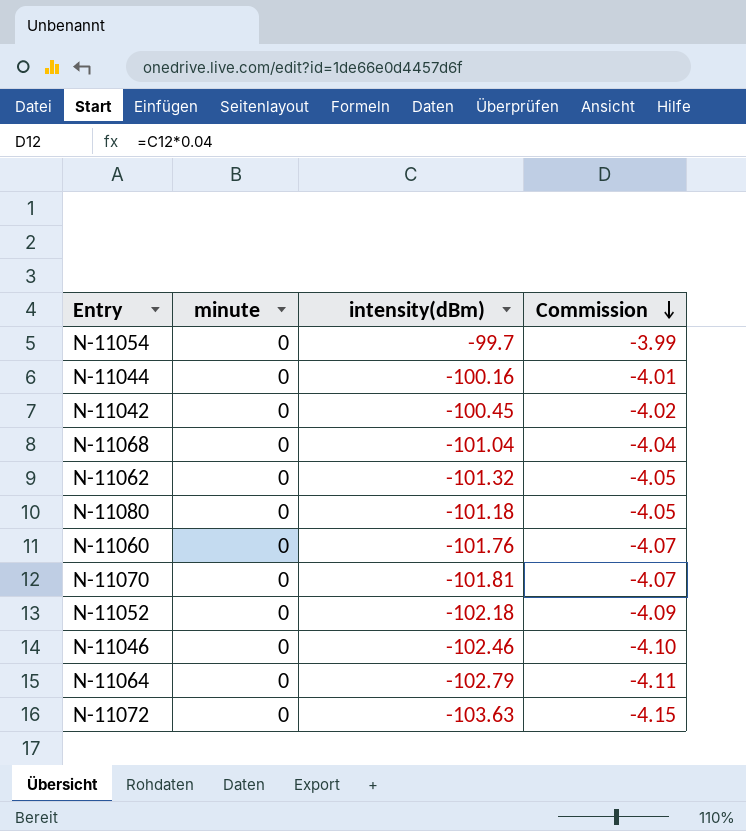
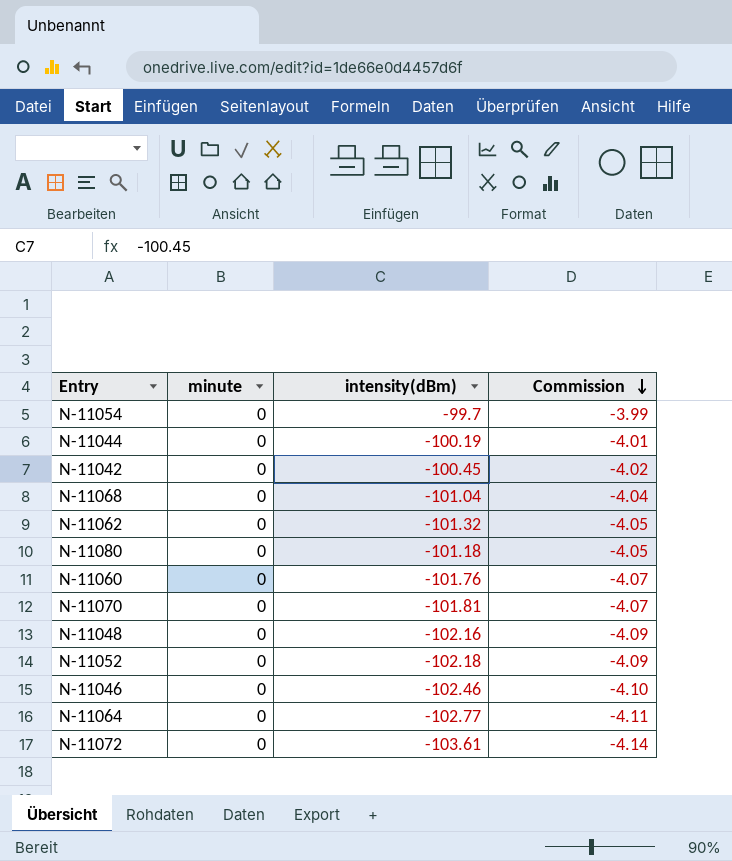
N-11044 | intensity(dBm): -100.16 -> -100.19
row N-11048: none -> 0 | -102.16 | -4.09
N-11064 | intensity(dBm): -102.79 -> -102.77
N-11072 | intensity(dBm): -103.63 -> -103.61
N-11072 | Commission: -4.15 -> -4.14

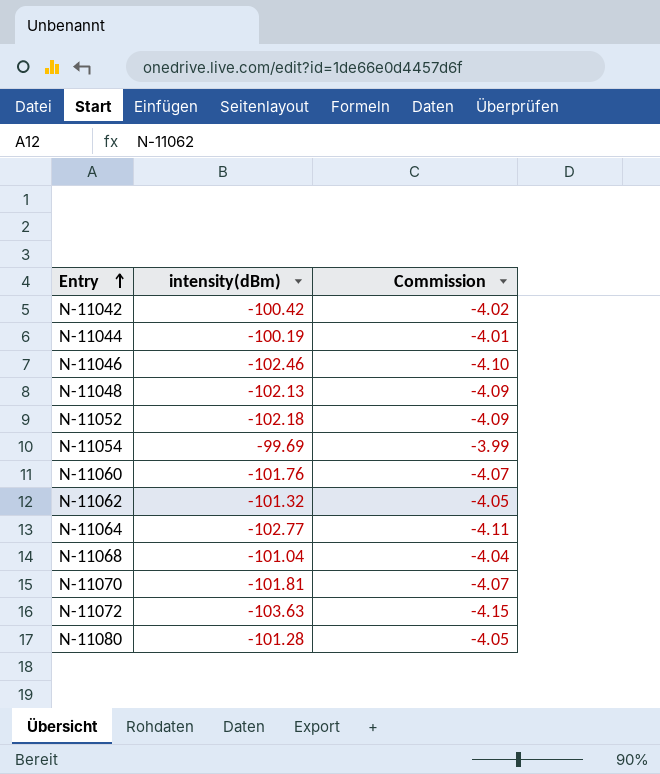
row order: Commission descending -> Entry ascending
column minute | position: 2 -> none
N-11042 | intensity(dBm): -100.45 -> -100.42
N-11048 | intensity(dBm): -102.16 -> -102.13
N-11054 | intensity(dBm): -99.7 -> -99.69
N-11072 | intensity(dBm): -103.61 -> -103.63
N-11072 | Commission: -4.14 -> -4.15
N-11080 | intensity(dBm): -101.18 -> -101.28

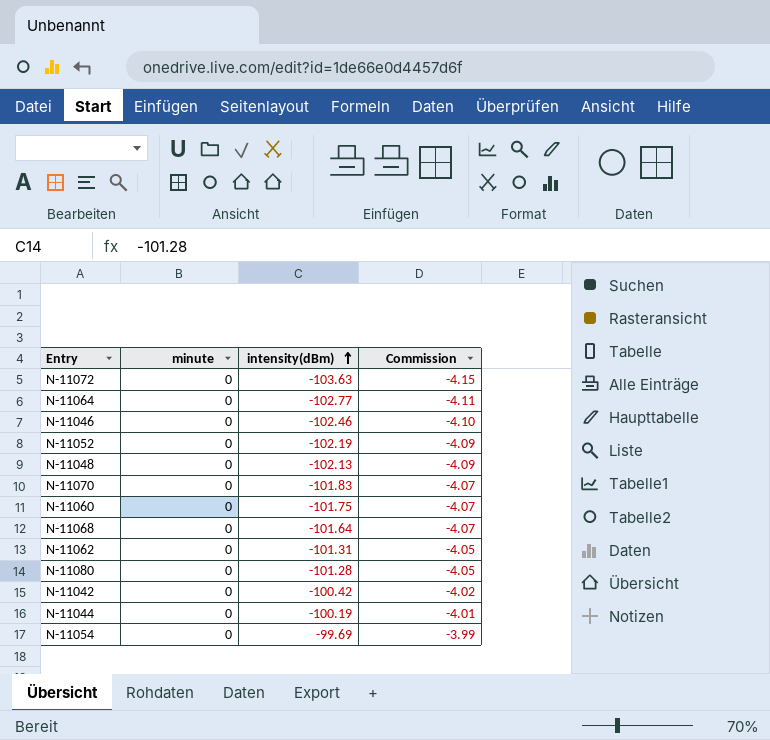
row order: Entry ascending -> intensity(dBm) ascending
column minute | position: none -> 2
N-11052 | intensity(dBm): -102.18 -> -102.19
N-11070 | intensity(dBm): -101.81 -> -101.83
N-11060 | intensity(dBm): -101.76 -> -101.75
N-11068 | intensity(dBm): -101.04 -> -101.64
N-11068 | Commission: -4.04 -> -4.07
N-11062 | intensity(dBm): -101.32 -> -101.31

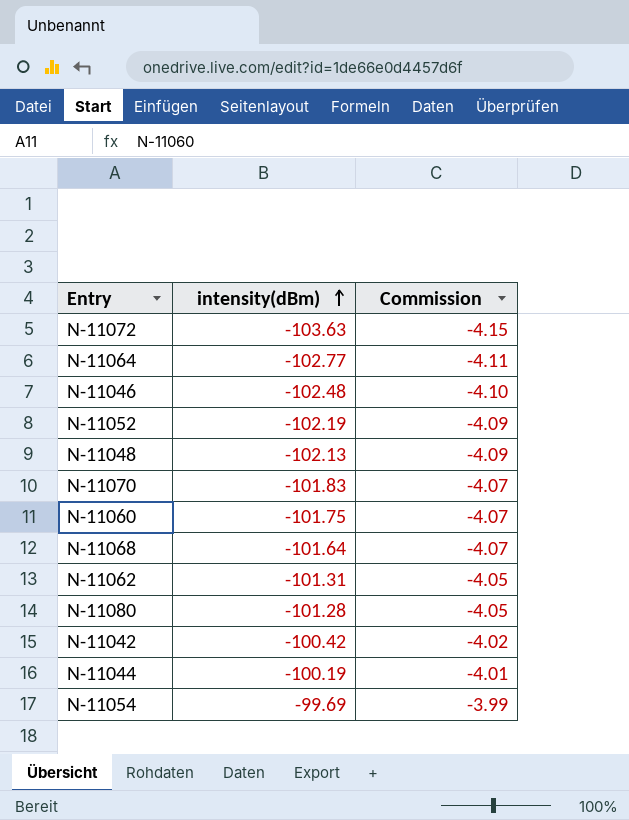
column minute | position: 2 -> none
N-11046 | intensity(dBm): -102.46 -> -102.48

